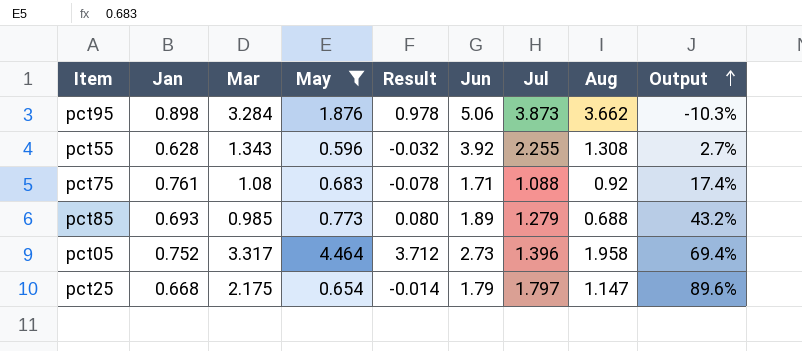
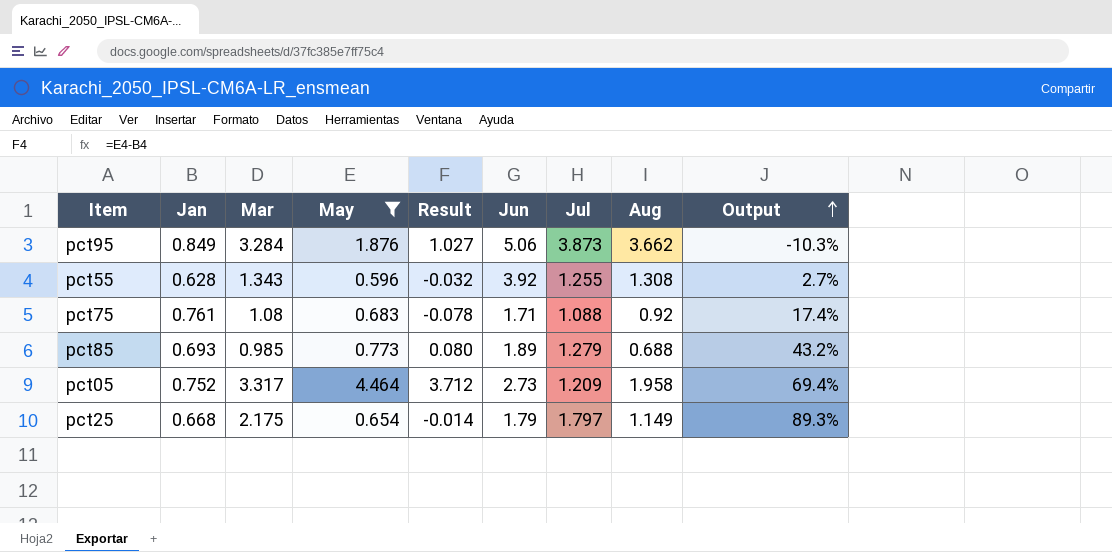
pct95 | Jan: 0.898 -> 0.849
pct95 | Result: 0.978 -> 1.027
pct55 | Jul: 2.255 -> 1.255
pct05 | Jul: 1.396 -> 1.209
pct25 | Aug: 1.147 -> 1.149
pct25 | Output: 89.6% -> 89.3%

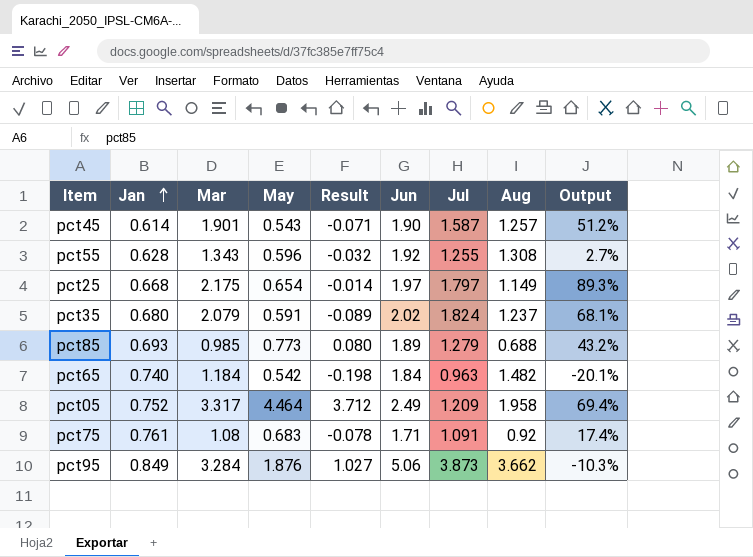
filter: May >= 0.596 -> none
row order: Output ascending -> Jan ascending
pct55 | Jun: 3.92 -> 1.92
pct25 | Jun: 1.79 -> 1.97
pct05 | Jun: 2.73 -> 2.49
pct75 | Jul: 1.088 -> 1.091

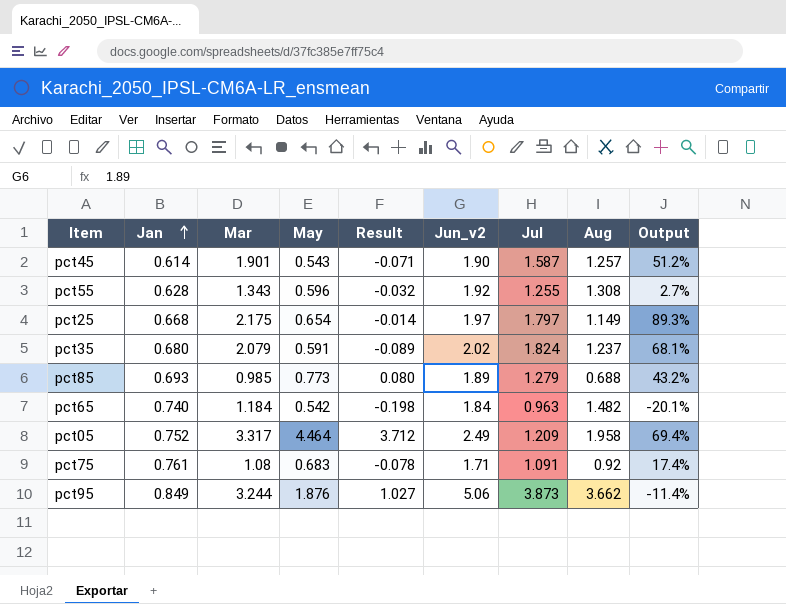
column name: Jun -> Jun_v2
pct95 | Mar: 3.284 -> 3.244
pct95 | Output: -10.3% -> -11.4%

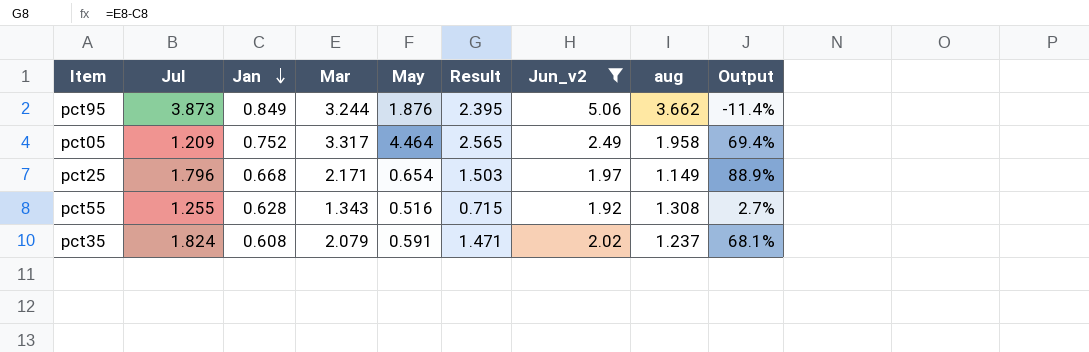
filter: none -> Jun_v2 >= 1.92
row order: Jan ascending -> Jan descending
column Jul | position: 7 -> 2
column Result | formula: [May] - [Jan] -> [Mar] - [Jan]
column name: Aug -> aug
pct25 | Jul: 1.797 -> 1.796
pct25 | Mar: 2.175 -> 2.171
pct25 | Output: 89.3% -> 88.9%
pct55 | May: 0.596 -> 0.516
pct35 | Jan: 0.680 -> 0.608

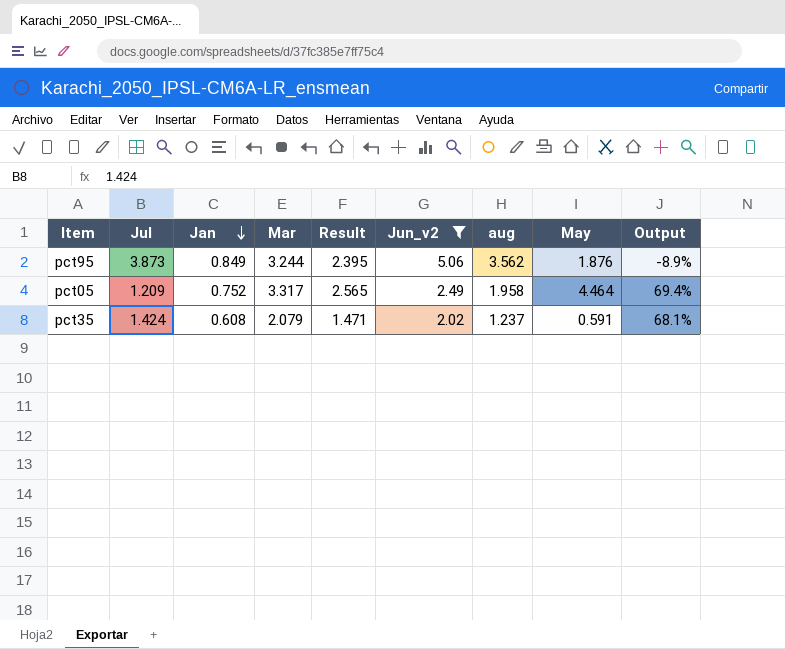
column May | position: 5 -> 8
row pct25: 1.796 | 0.668 | 2.171 | 0.654 | 1.503 | 1.97 | 1.149 | 88.9% -> none
row pct55: 1.255 | 0.628 | 1.343 | 0.516 | 0.715 | 1.92 | 1.308 | 2.7% -> none
pct95 | aug: 3.662 -> 3.562
pct95 | Output: -11.4% -> -8.9%
pct35 | Jul: 1.824 -> 1.424

